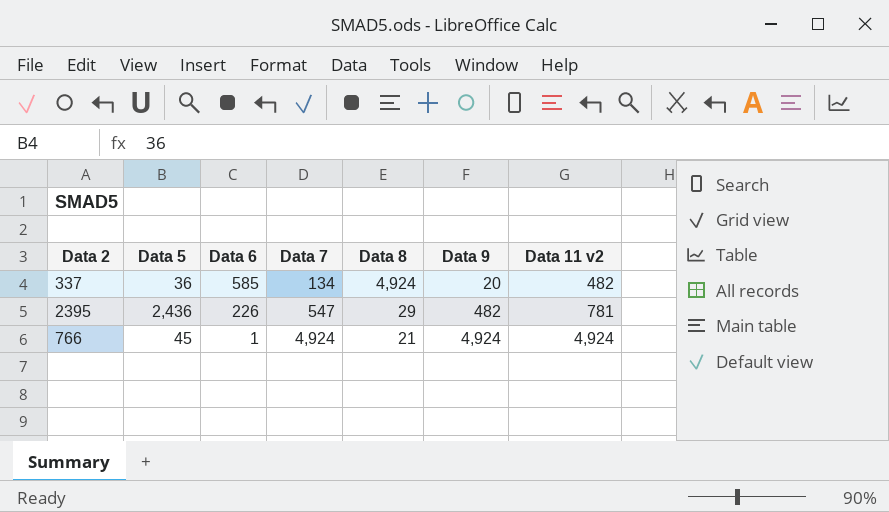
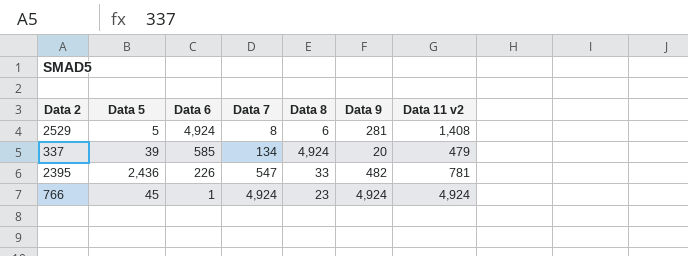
row 2529: none -> 5 | 4,924 | 8 | 6 | 281 | 1,408
337 | Data 5: 36 -> 39
337 | Data 11 v2: 482 -> 479
2395 | Data 8: 29 -> 33
766 | Data 8: 21 -> 23

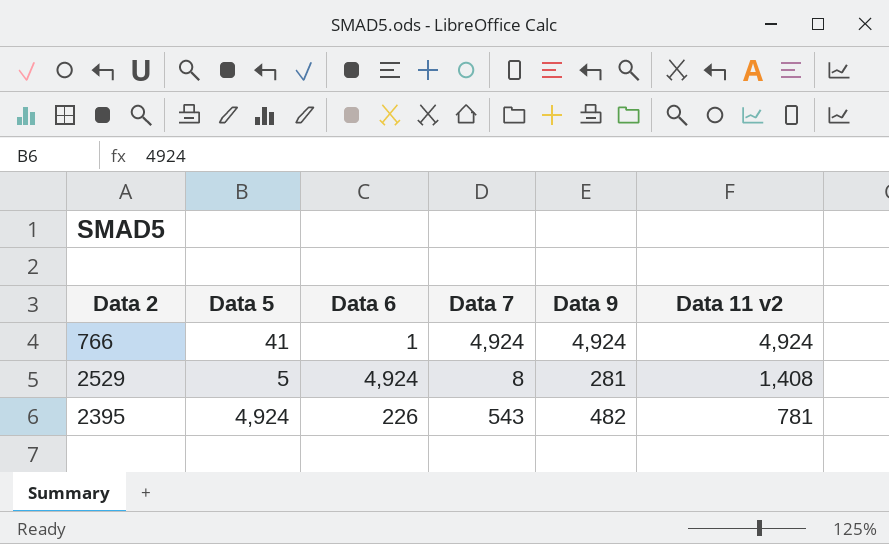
row order: Data 6 descending -> Data 11 v2 descending
column Data 8 | position: 5 -> none
row 337: 39 | 585 | 134 | 4,924 | 20 | 479 -> none
766 | Data 5: 45 -> 41
2395 | Data 5: 2,436 -> 4,924
2395 | Data 7: 547 -> 543

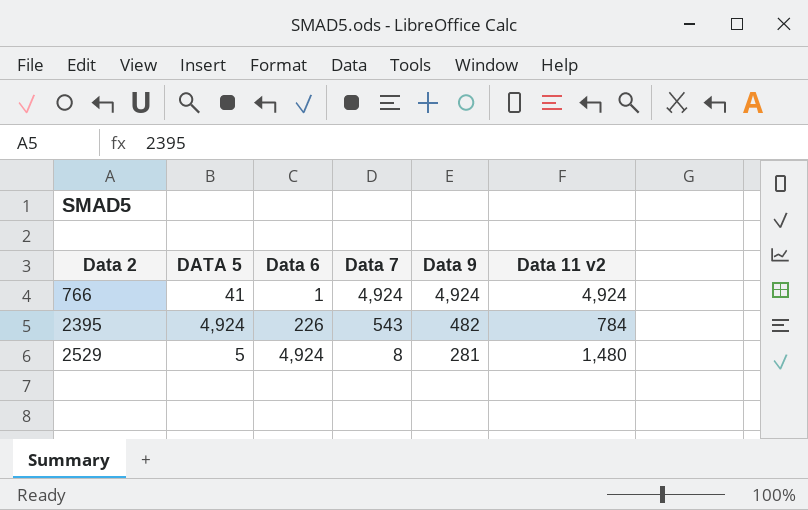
row order: Data 11 v2 descending -> Data 2 ascending
column name: Data 5 -> DATA 5
2395 | Data 11 v2: 781 -> 784
2529 | Data 11 v2: 1,408 -> 1,480

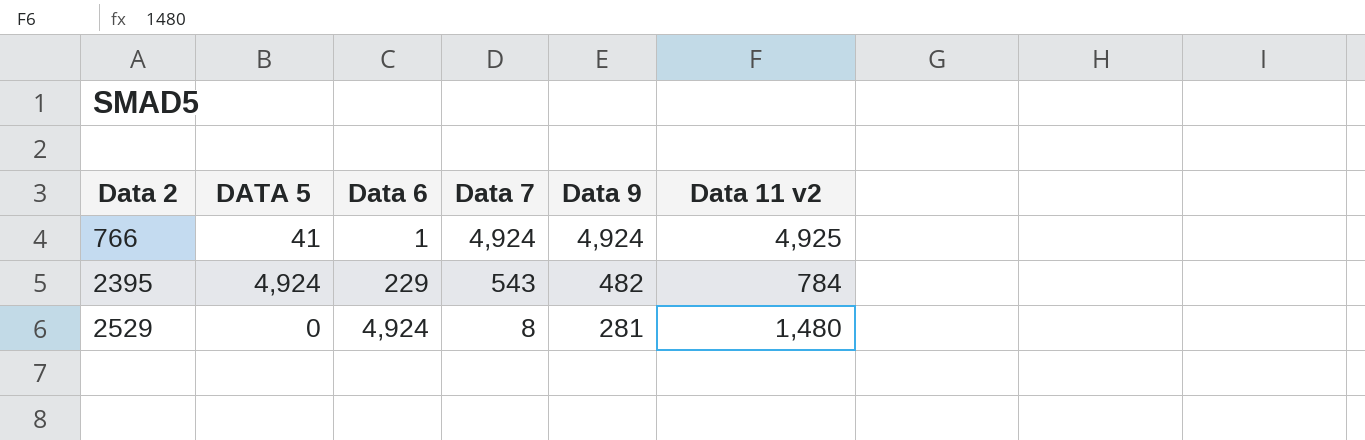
766 | Data 11 v2: 4,924 -> 4,925
2395 | Data 6: 226 -> 229
2529 | DATA 5: 5 -> 0

